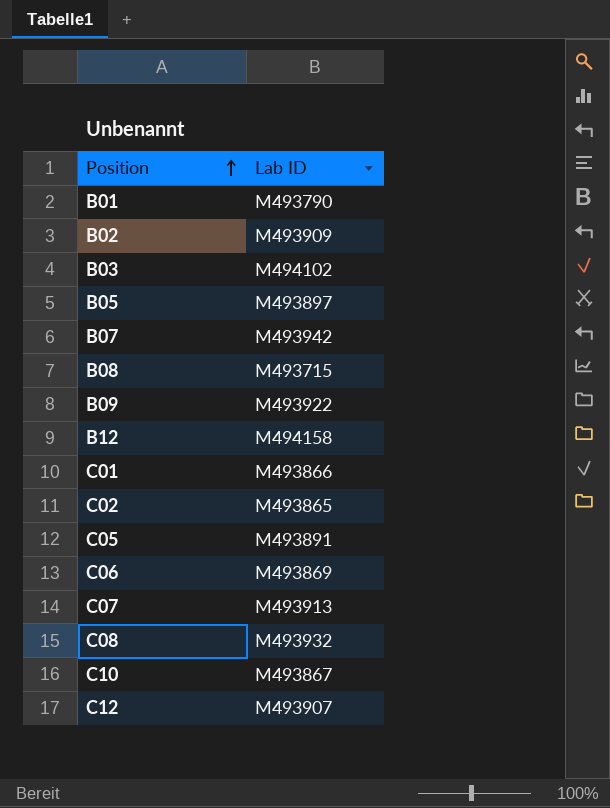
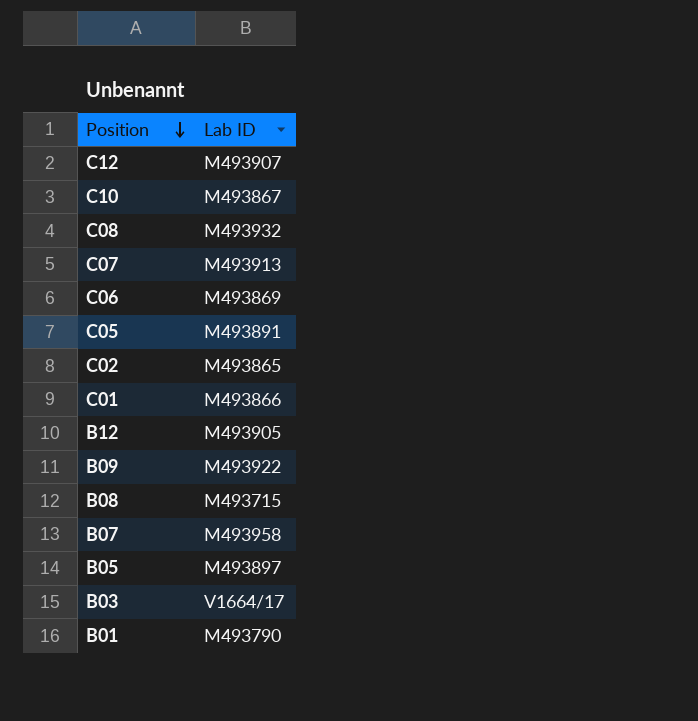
row order: Position ascending -> Position descending
row B02: M493909 -> none
B12 | Lab ID: M494158 -> M493905
B07 | Lab ID: M493942 -> M493958
B03 | Lab ID: M494102 -> V1664/17

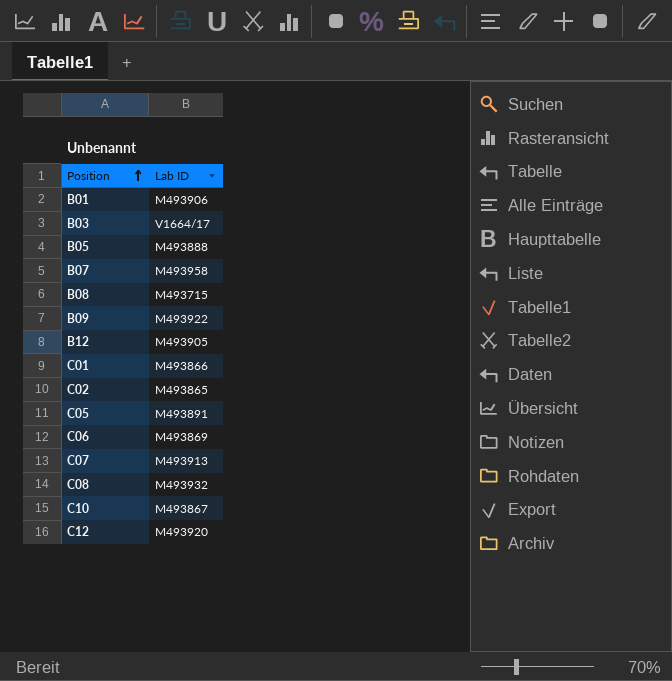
row order: Position descending -> Position ascending
B01 | Lab ID: M493790 -> M493906
B05 | Lab ID: M493897 -> M493888
C12 | Lab ID: M493907 -> M493920

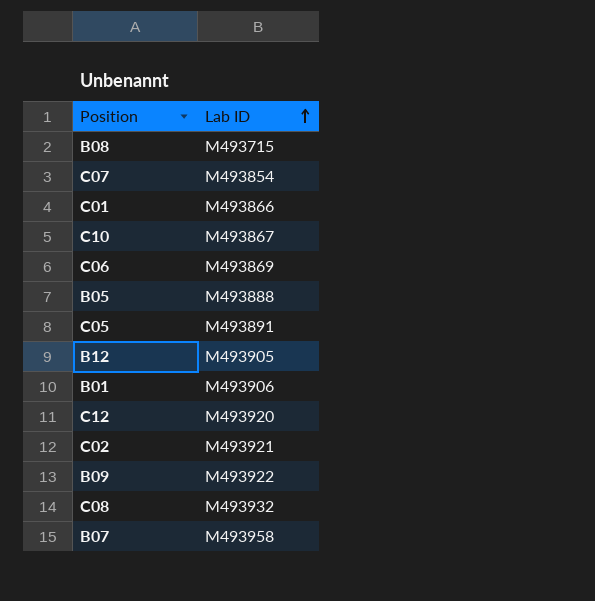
row order: Position ascending -> Lab ID ascending
row B03: V1664/17 -> none
C07 | Lab ID: M493913 -> M493854
C02 | Lab ID: M493865 -> M493921

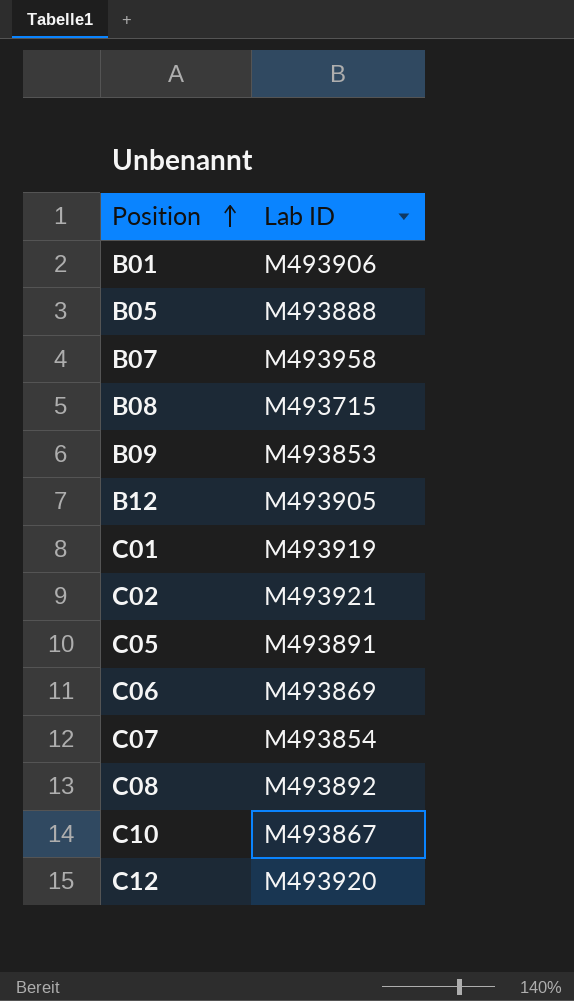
row order: Lab ID ascending -> Position ascending
B09 | Lab ID: M493922 -> M493853
C01 | Lab ID: M493866 -> M493919
C08 | Lab ID: M493932 -> M493892

